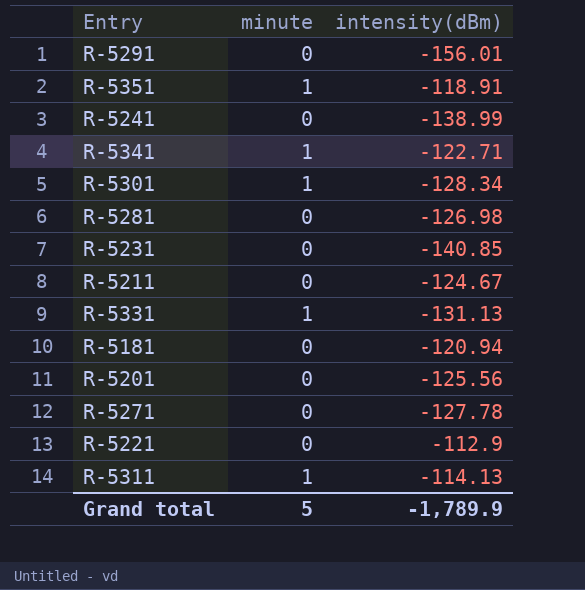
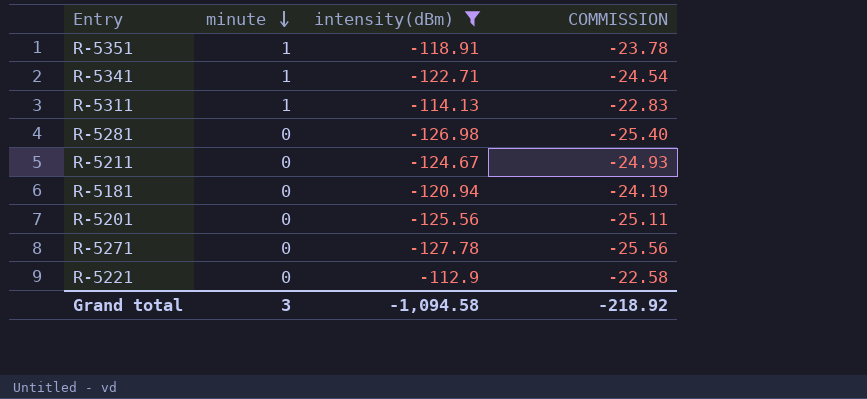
filter: none -> intensity(dBm) >= -127.78
row order: none -> minute descending
column COMMISSION | formula: none -> [intensity(dBm)] * 0.2
Grand total | minute: 5 -> 3
Grand total | intensity(dBm): -1,789.9 -> -1,094.58

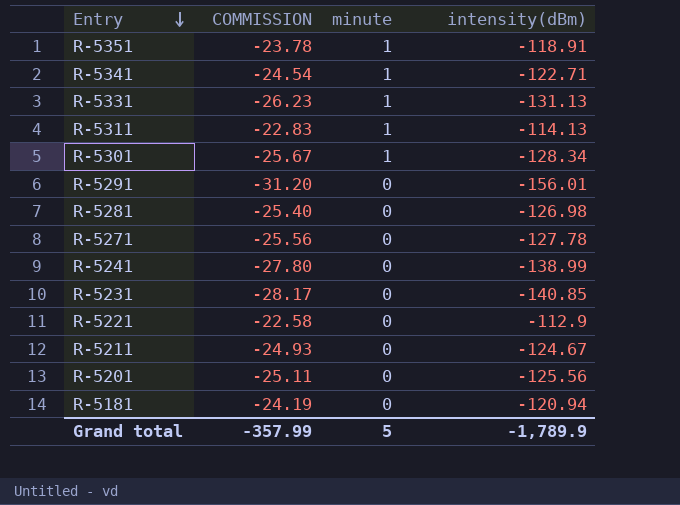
filter: intensity(dBm) >= -127.78 -> none
row order: minute descending -> Entry descending
column COMMISSION | position: 4 -> 2
Grand total | COMMISSION: -218.92 -> -357.99
Grand total | minute: 3 -> 5
Grand total | intensity(dBm): -1,094.58 -> -1,789.9

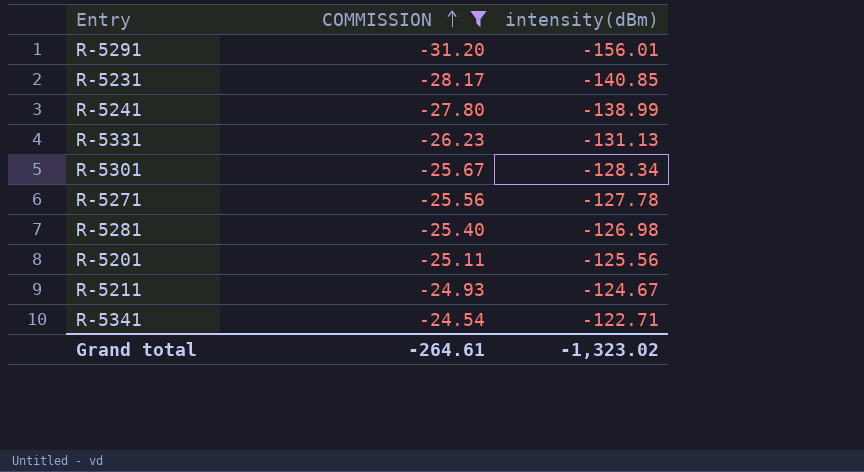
filter: none -> COMMISSION <= -24.54
row order: Entry descending -> COMMISSION ascending
column minute | position: 3 -> none
Grand total | COMMISSION: -357.99 -> -264.61
Grand total | intensity(dBm): -1,789.9 -> -1,323.02

